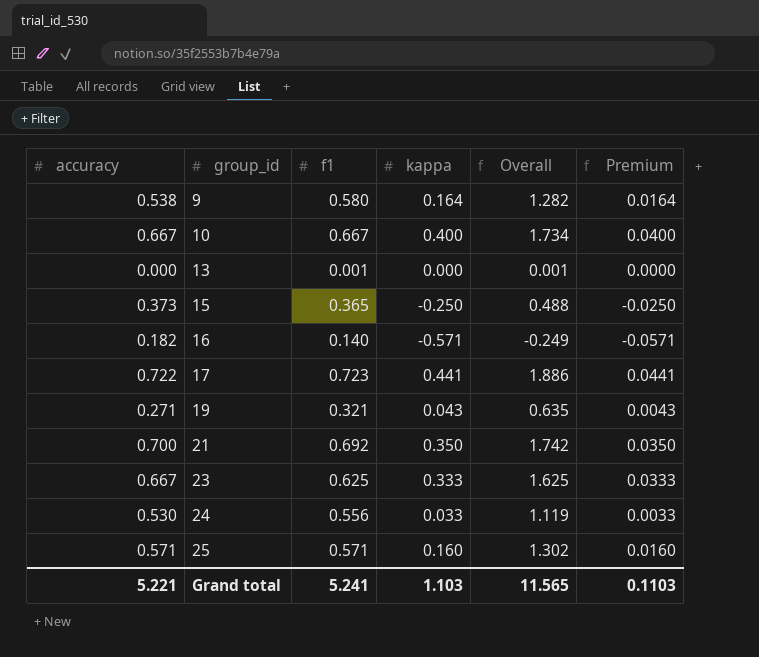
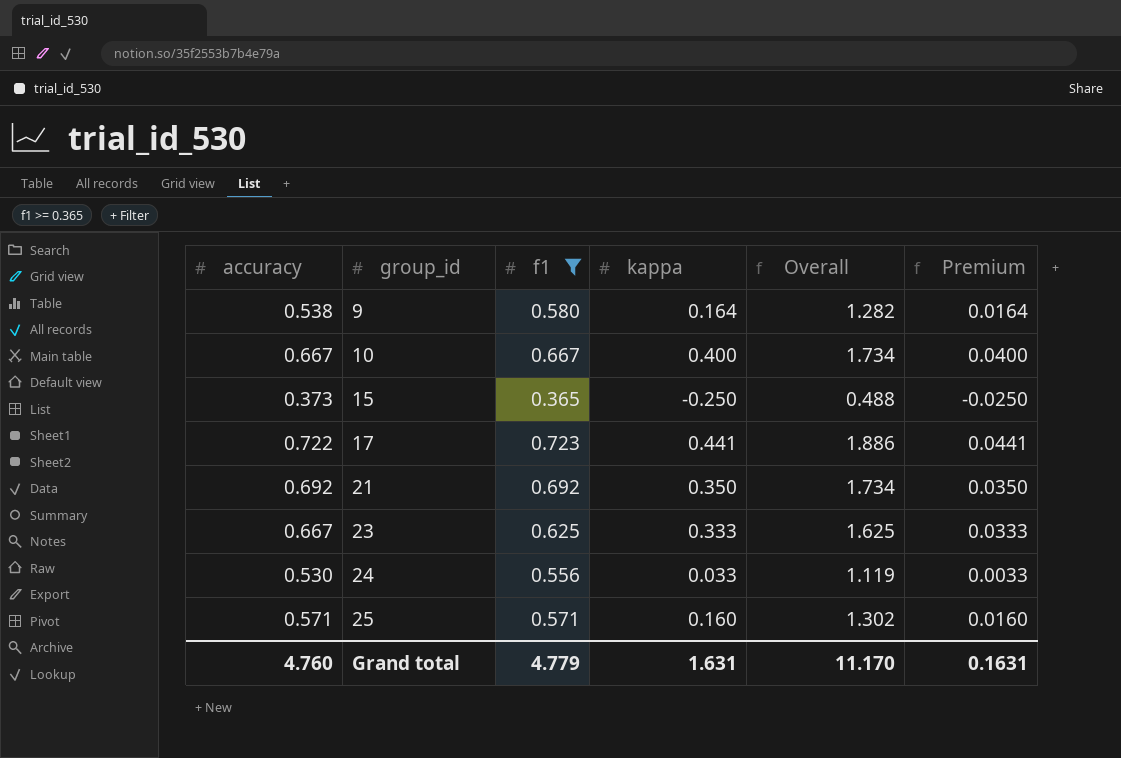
filter: none -> f1 >= 0.365
21 | accuracy: 0.700 -> 0.692
21 | Overall: 1.742 -> 1.734
Grand total | accuracy: 5.221 -> 4.760
Grand total | f1: 5.241 -> 4.779
Grand total | kappa: 1.103 -> 1.631
Grand total | Overall: 11.565 -> 11.170
Grand total | Premium: 0.1103 -> 0.1631

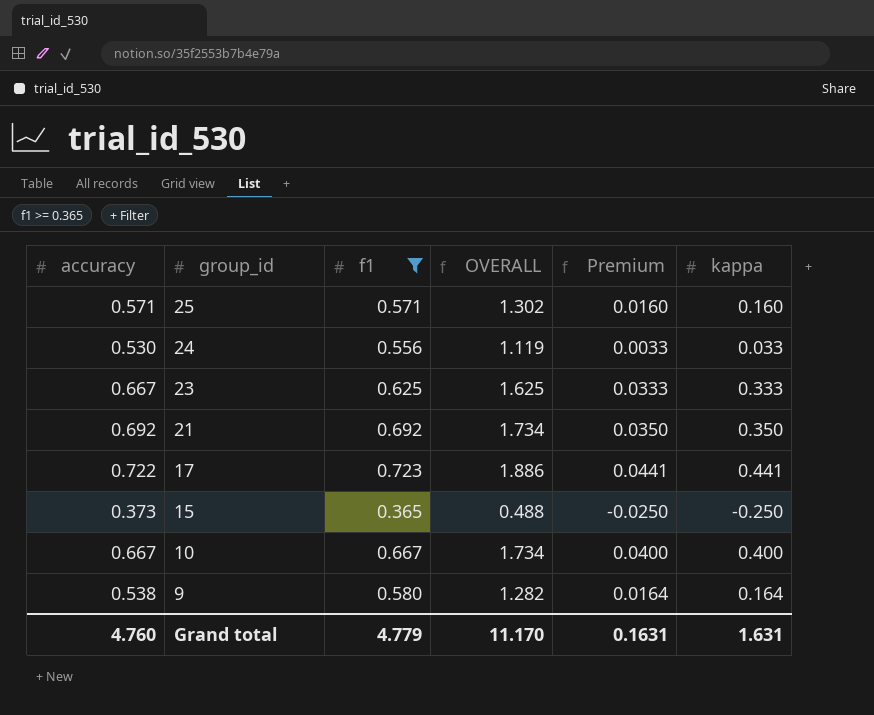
row order: group_id ascending -> group_id descending
column name: Overall -> OVERALL
column kappa | position: 4 -> 6

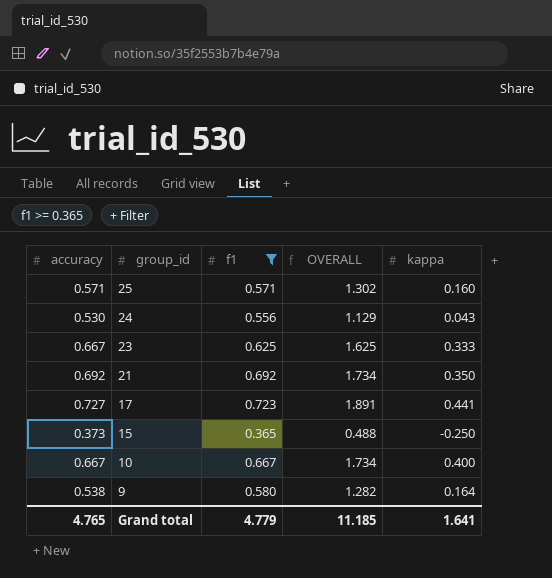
column Premium | formula: [kappa] * 0.1 -> none
24 | OVERALL: 1.119 -> 1.129
24 | kappa: 0.033 -> 0.043
17 | accuracy: 0.722 -> 0.727
17 | OVERALL: 1.886 -> 1.891
Grand total | accuracy: 4.760 -> 4.765
Grand total | OVERALL: 11.170 -> 11.185
Grand total | kappa: 1.631 -> 1.641

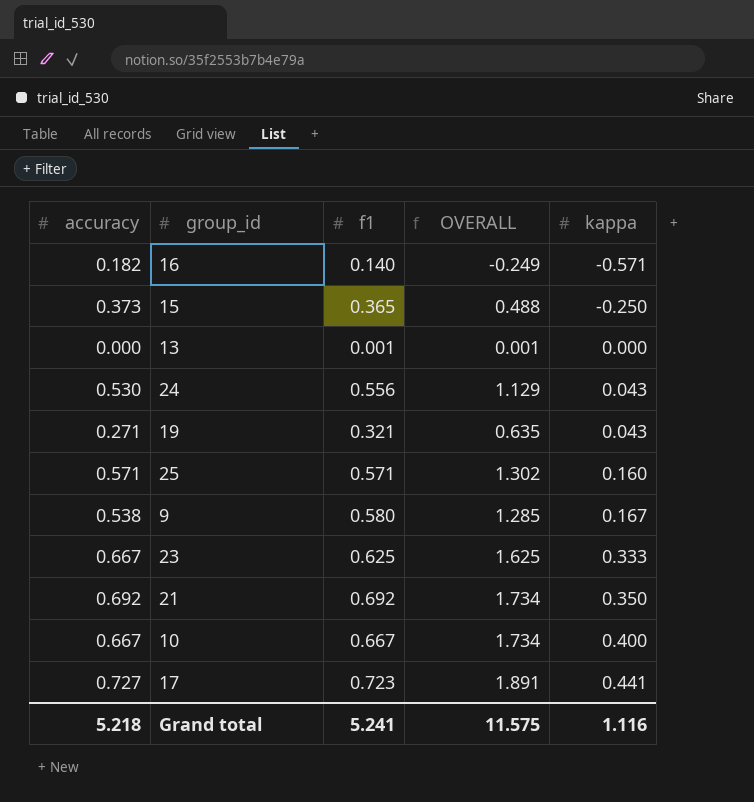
filter: f1 >= 0.365 -> none
row order: group_id descending -> kappa ascending
9 | OVERALL: 1.282 -> 1.285
9 | kappa: 0.164 -> 0.167
Grand total | accuracy: 4.765 -> 5.218
Grand total | f1: 4.779 -> 5.241
Grand total | OVERALL: 11.185 -> 11.575
Grand total | kappa: 1.641 -> 1.116

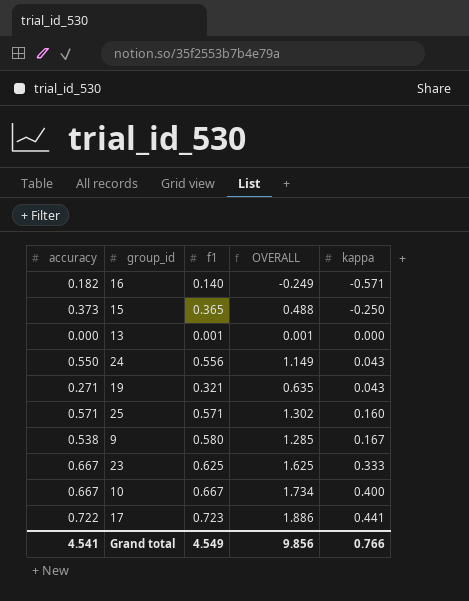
row 21: 0.692 | 0.692 | 1.734 | 0.350 -> none
24 | accuracy: 0.530 -> 0.550
24 | OVERALL: 1.129 -> 1.149
17 | accuracy: 0.727 -> 0.722
17 | OVERALL: 1.891 -> 1.886
Grand total | accuracy: 5.218 -> 4.541
Grand total | f1: 5.241 -> 4.549
Grand total | OVERALL: 11.575 -> 9.856
Grand total | kappa: 1.116 -> 0.766

